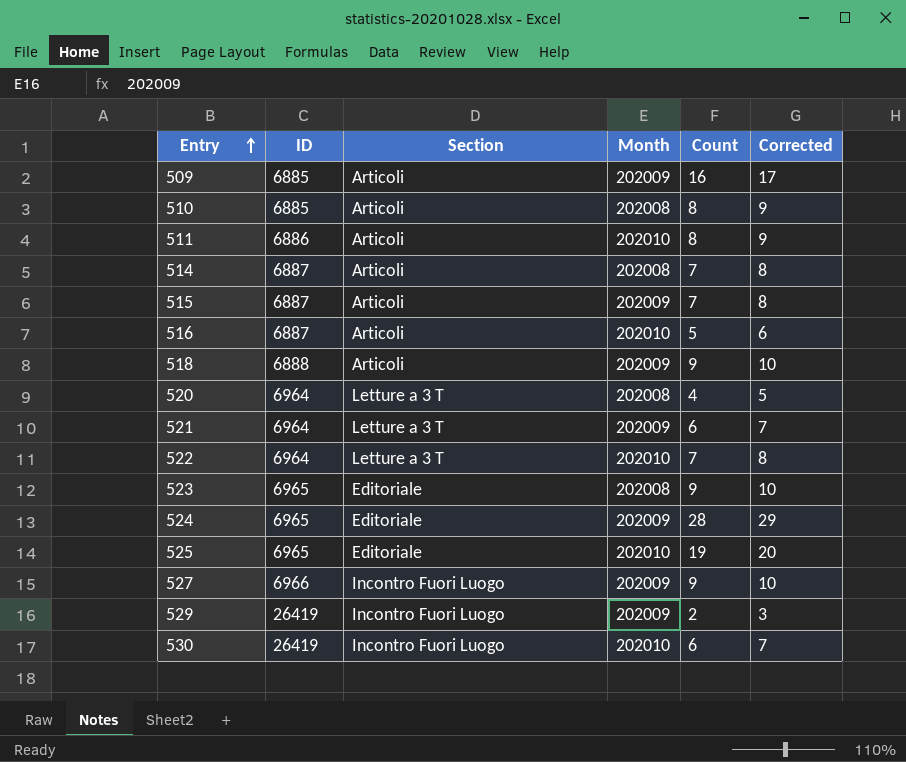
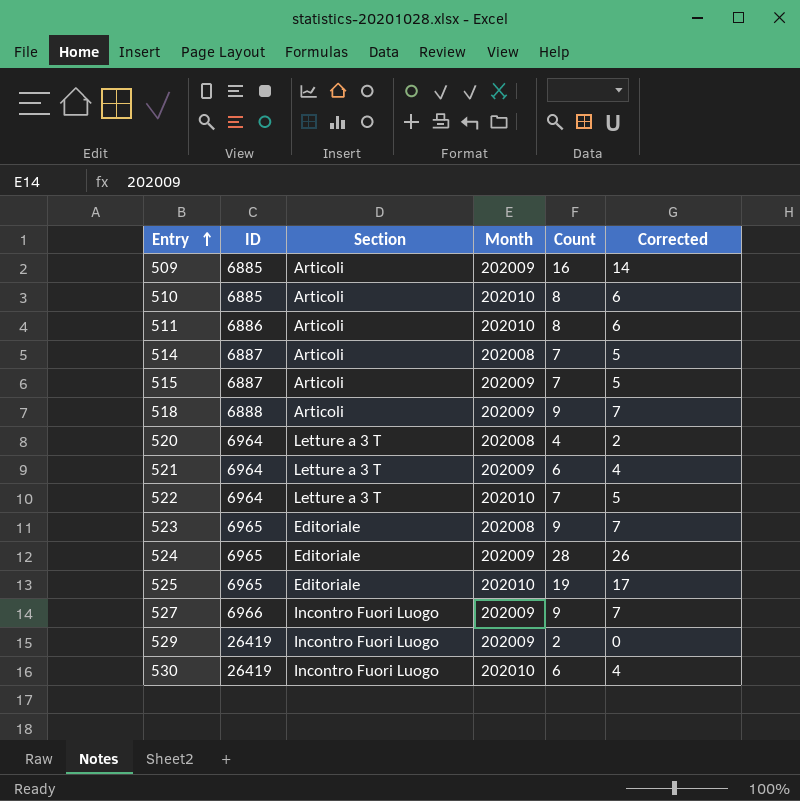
column Corrected | formula: [Count] + 1 -> [Count] - 2
row 516: 6887 | Articoli | 202010 | 5 | 6 -> none
510 | Month: 202008 -> 202010

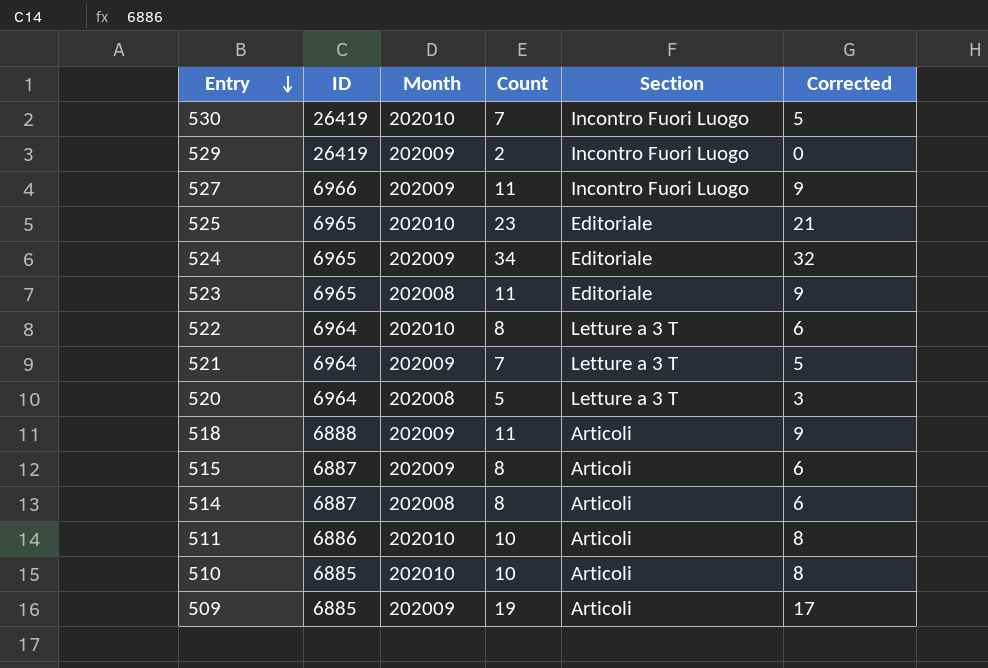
row order: Entry ascending -> Entry descending
column Section | position: 3 -> 5
530 | Count: 6 -> 7
530 | Corrected: 4 -> 5
527 | Count: 9 -> 11
527 | Corrected: 7 -> 9
525 | Count: 19 -> 23
525 | Corrected: 17 -> 21
524 | Count: 28 -> 34
524 | Corrected: 26 -> 32
523 | Count: 9 -> 11
523 | Corrected: 7 -> 9
522 | Count: 7 -> 8
522 | Corrected: 5 -> 6
521 | Count: 6 -> 7
521 | Corrected: 4 -> 5
520 | Count: 4 -> 5
520 | Corrected: 2 -> 3
518 | Count: 9 -> 11
518 | Corrected: 7 -> 9
515 | Count: 7 -> 8
515 | Corrected: 5 -> 6
514 | Count: 7 -> 8
514 | Corrected: 5 -> 6
511 | Count: 8 -> 10
511 | Corrected: 6 -> 8
510 | Count: 8 -> 10
510 | Corrected: 6 -> 8
509 | Count: 16 -> 19
509 | Corrected: 14 -> 17

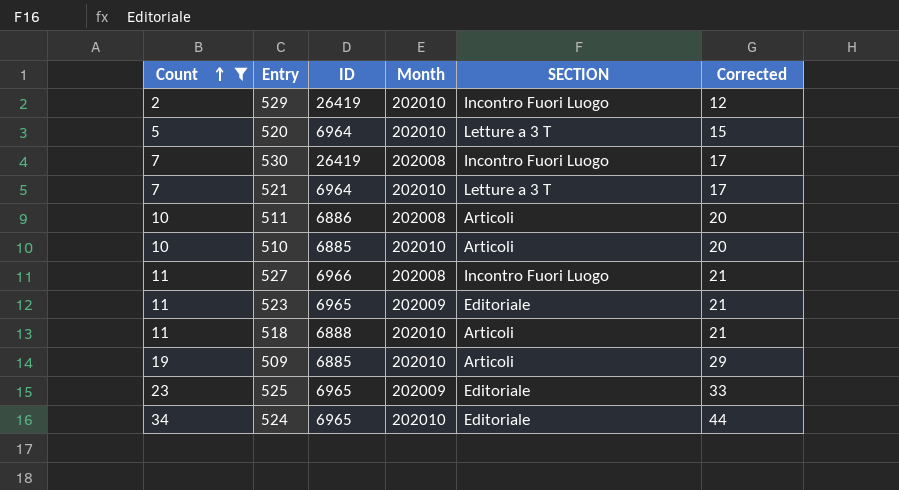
filter: none -> Count != 8
row order: Entry descending -> Count ascending
column Count | position: 4 -> 1
column name: Section -> SECTION
column Corrected | formula: [Count] - 2 -> [Count] + 10
529 | Month: 202009 -> 202010
520 | Month: 202008 -> 202010
530 | Month: 202010 -> 202008
521 | Month: 202009 -> 202010
511 | Month: 202010 -> 202008
527 | Month: 202009 -> 202008
523 | Month: 202008 -> 202009
518 | Month: 202009 -> 202010
509 | Month: 202009 -> 202010
525 | Month: 202010 -> 202009
524 | Month: 202009 -> 202010

